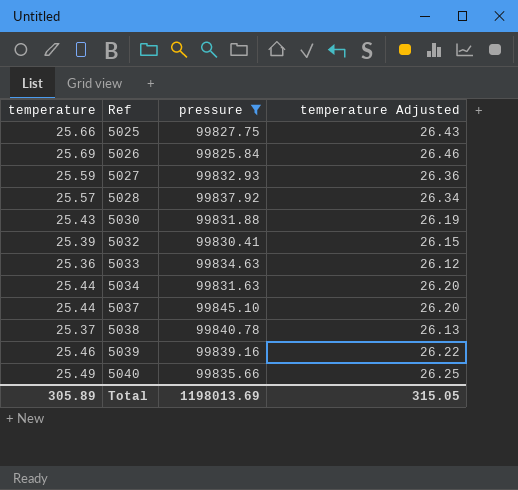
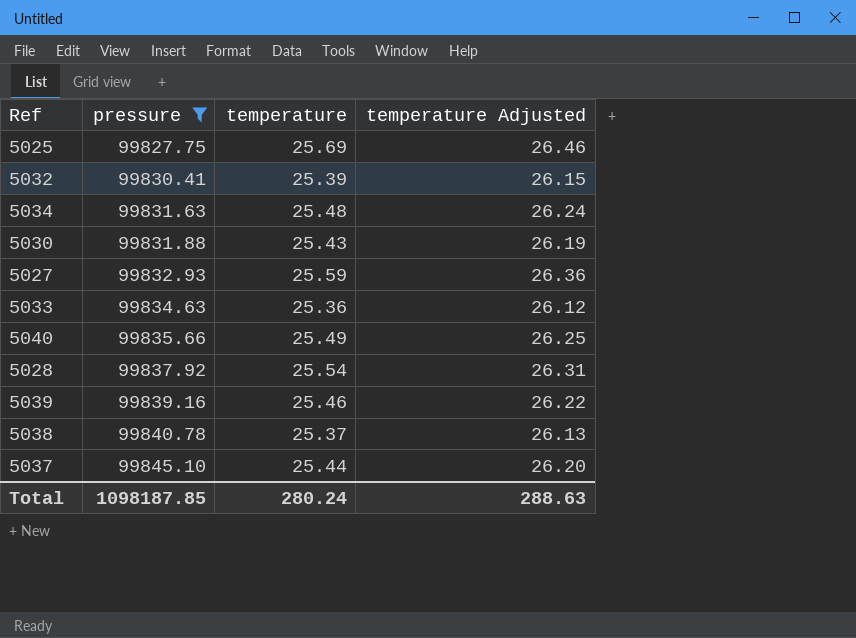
row order: Ref ascending -> pressure ascending
column temperature | position: 1 -> 3
row 5026: 25.69 | 99825.84 | 26.46 -> none
5025 | temperature: 25.66 -> 25.69
5025 | temperature Adjusted: 26.43 -> 26.46
5034 | temperature: 25.44 -> 25.48
5034 | temperature Adjusted: 26.20 -> 26.24
5028 | temperature: 25.57 -> 25.54
5028 | temperature Adjusted: 26.34 -> 26.31
Total | pressure: 1198013.69 -> 1098187.85
Total | temperature: 305.89 -> 280.24
Total | temperature Adjusted: 315.05 -> 288.63

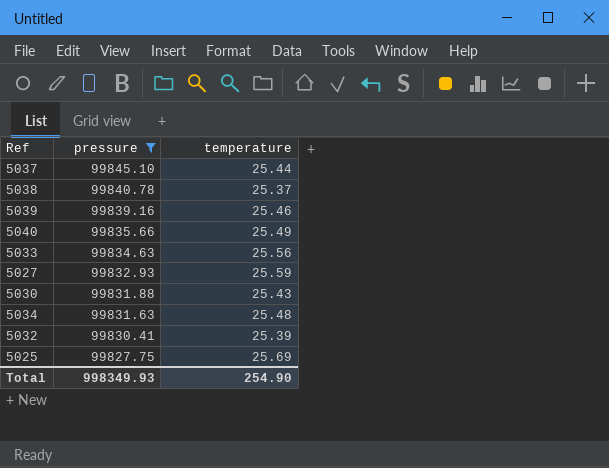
row order: pressure ascending -> pressure descending
column temperature Adjusted | formula: [temperature] * 1.03 -> none
row 5028: 99837.92 | 25.54 | 26.31 -> none
5033 | temperature: 25.36 -> 25.56
Total | pressure: 1098187.85 -> 998349.93
Total | temperature: 280.24 -> 254.90

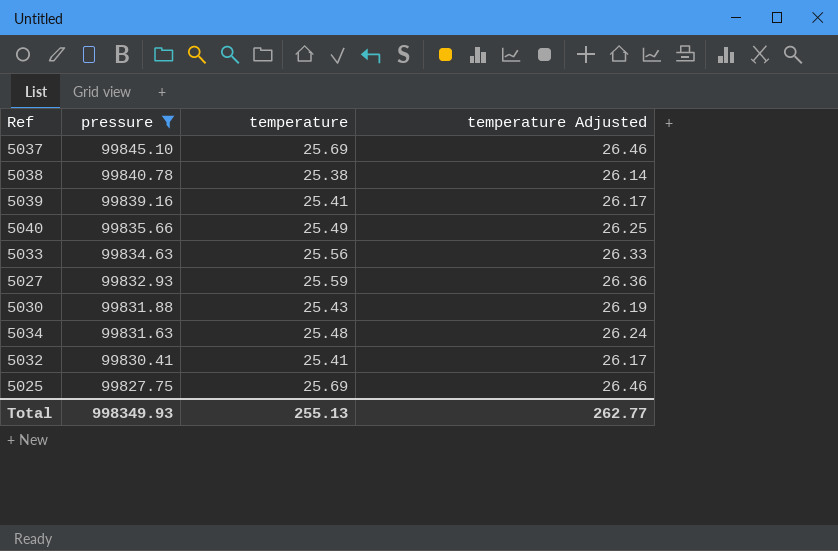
column temperature Adjusted | formula: none -> [temperature] * 1.03
5037 | temperature: 25.44 -> 25.69
5038 | temperature: 25.37 -> 25.38
5039 | temperature: 25.46 -> 25.41
5032 | temperature: 25.39 -> 25.41
Total | temperature: 254.90 -> 255.13

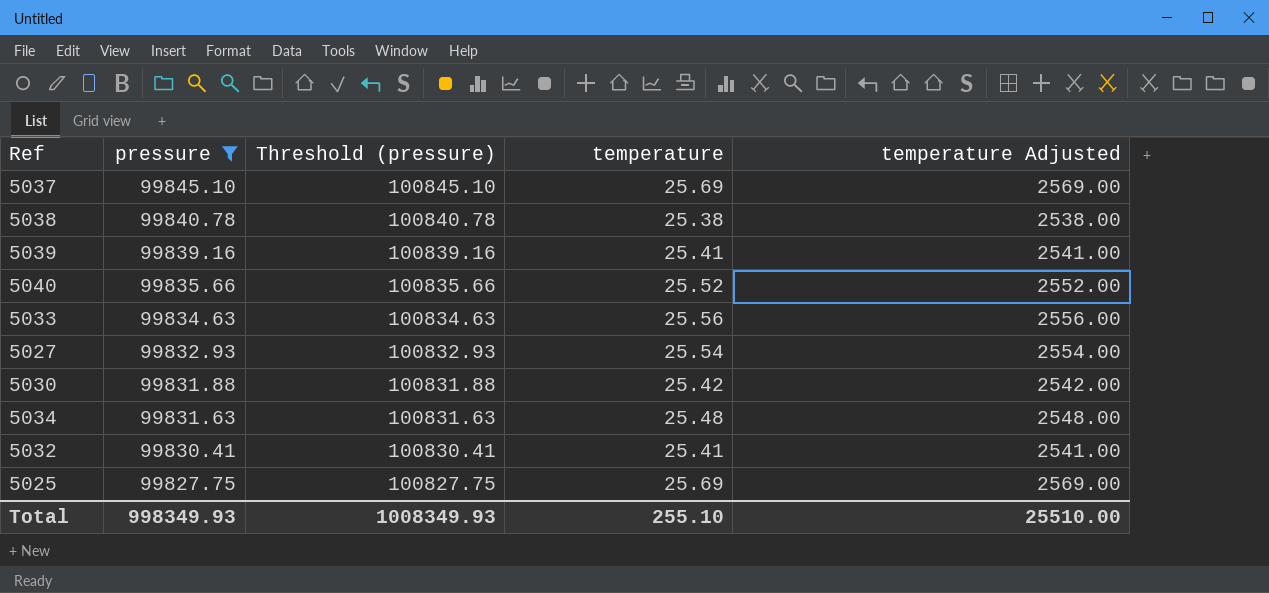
column Threshold (pressure) | formula: none -> [pressure] + 1000
column temperature Adjusted | formula: [temperature] * 1.03 -> [temperature] * 100
5040 | temperature: 25.49 -> 25.52
5027 | temperature: 25.59 -> 25.54
5030 | temperature: 25.43 -> 25.42
Total | temperature: 255.13 -> 255.10
Total | temperature Adjusted: 262.77 -> 25510.00

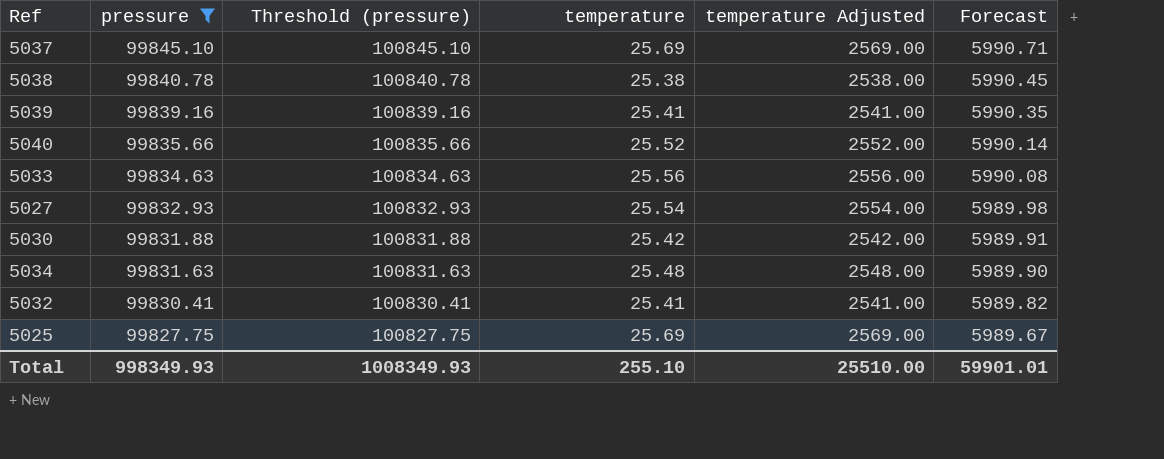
column Forecast | formula: none -> [pressure] * 0.06

